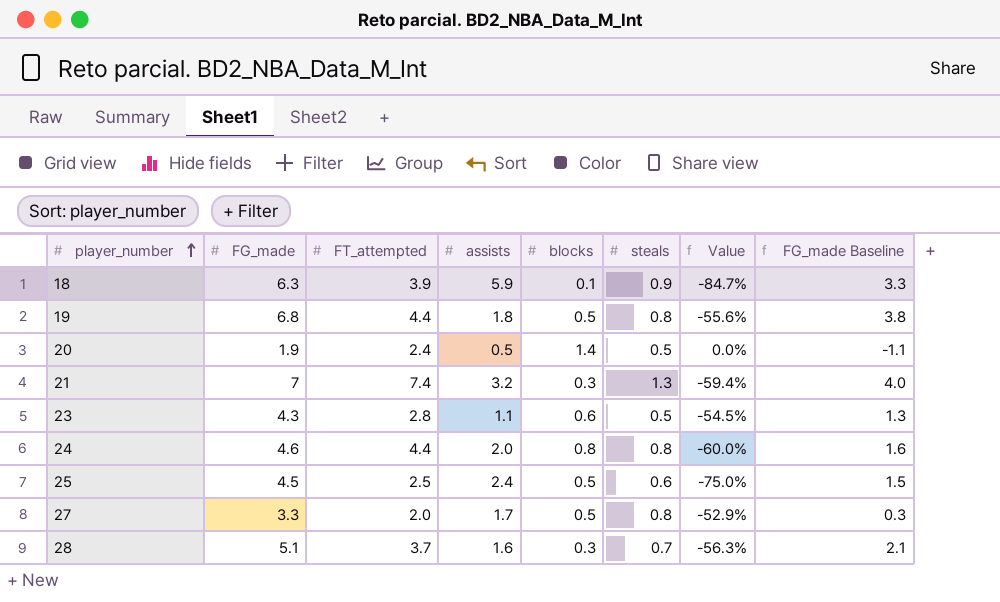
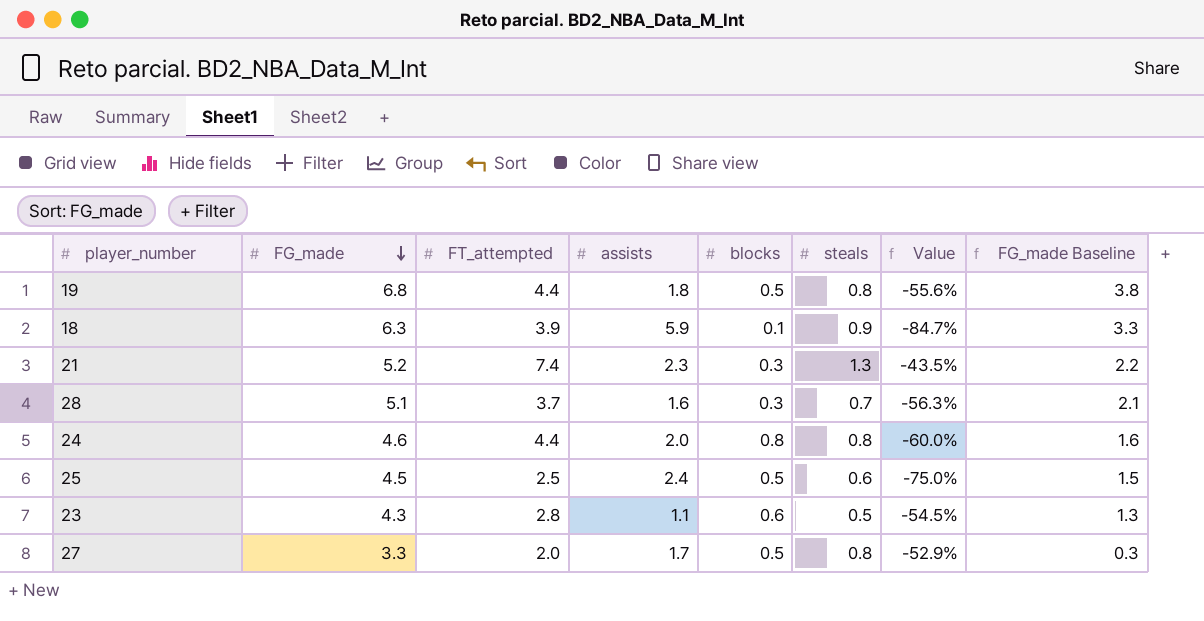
row order: player_number ascending -> FG_made descending
row 20: 1.9 | 2.4 | 0.5 | 1.4 | 0.5 | 0.0% | -1.1 -> none
21 | FG_made: 7 -> 5.2
21 | assists: 3.2 -> 2.3
21 | Value: -59.4% -> -43.5%
21 | FG_made Baseline: 4.0 -> 2.2

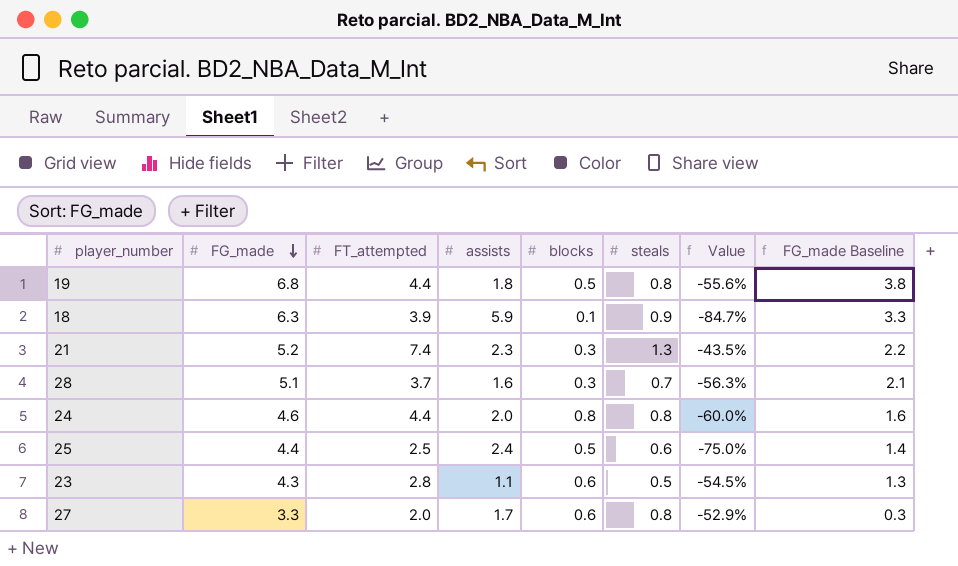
25 | FG_made: 4.5 -> 4.4
25 | FG_made Baseline: 1.5 -> 1.4
27 | blocks: 0.5 -> 0.6

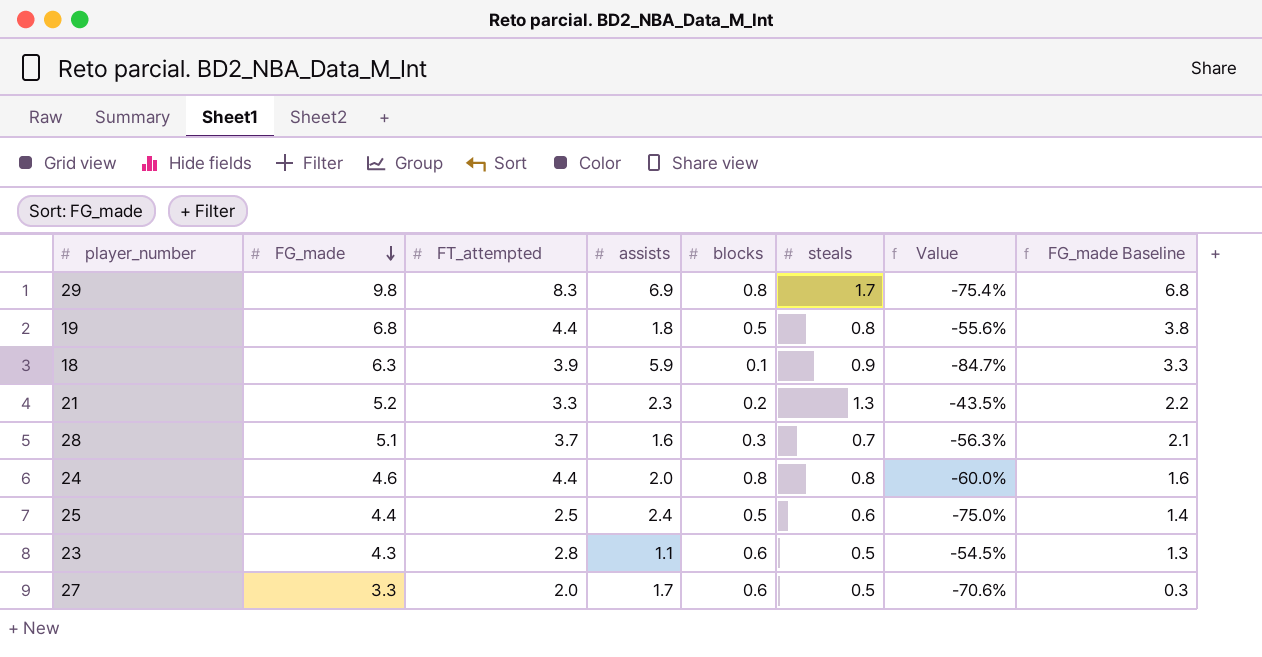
row 29: none -> 9.8 | 8.3 | 6.9 | 0.8 | 1.7 | -75.4% | 6.8
21 | FT_attempted: 7.4 -> 3.3
21 | blocks: 0.3 -> 0.2
27 | steals: 0.8 -> 0.5
27 | Value: -52.9% -> -70.6%

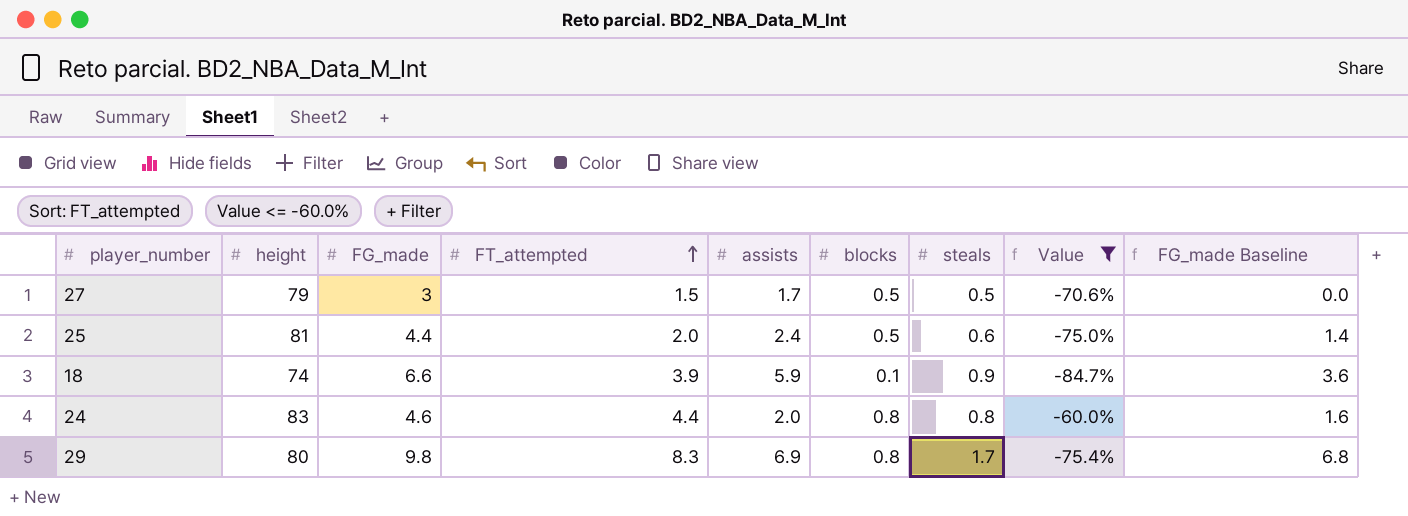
filter: none -> Value <= -60.0%
row order: FG_made descending -> FT_attempted ascending
column height | position: none -> 2
27 | FG_made: 3.3 -> 3
27 | FT_attempted: 2.0 -> 1.5
27 | blocks: 0.6 -> 0.5
27 | FG_made Baseline: 0.3 -> 0.0
25 | FT_attempted: 2.5 -> 2.0
18 | FG_made: 6.3 -> 6.6
18 | FG_made Baseline: 3.3 -> 3.6

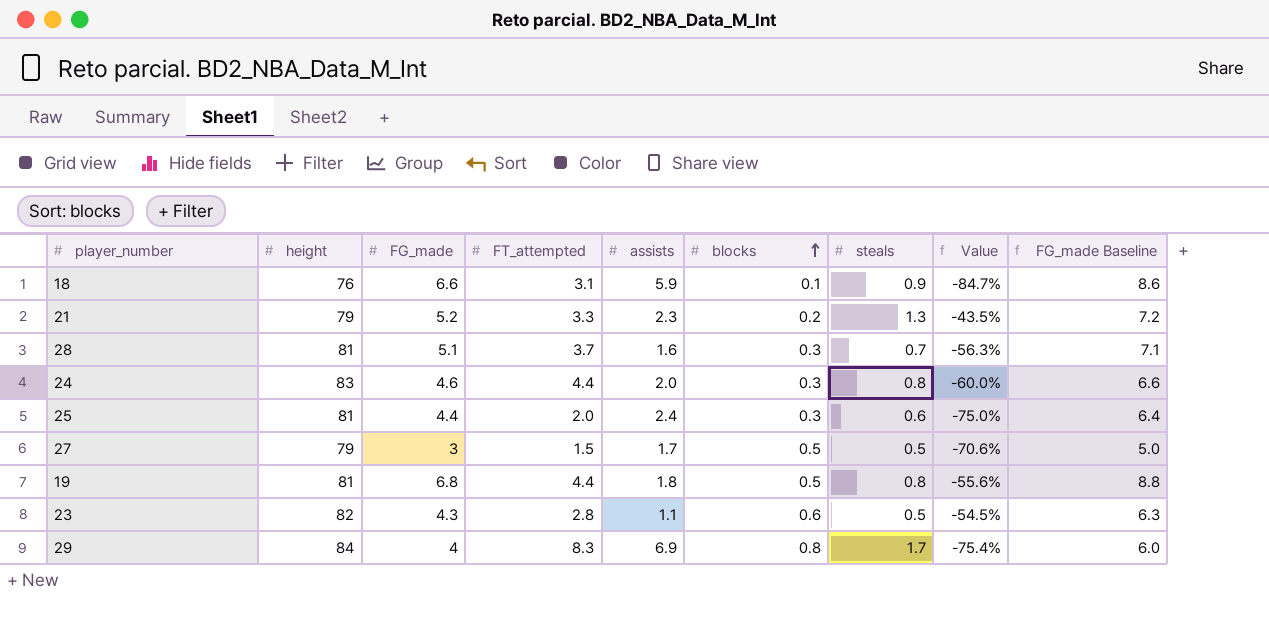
filter: Value <= -60.0% -> none
row order: FT_attempted ascending -> blocks ascending
column FG_made Baseline | formula: [FG_made] - 3 -> [FG_made] + 2
18 | height: 74 -> 76
18 | FT_attempted: 3.9 -> 3.1
24 | blocks: 0.8 -> 0.3
25 | blocks: 0.5 -> 0.3
29 | height: 80 -> 84
29 | FG_made: 9.8 -> 4

